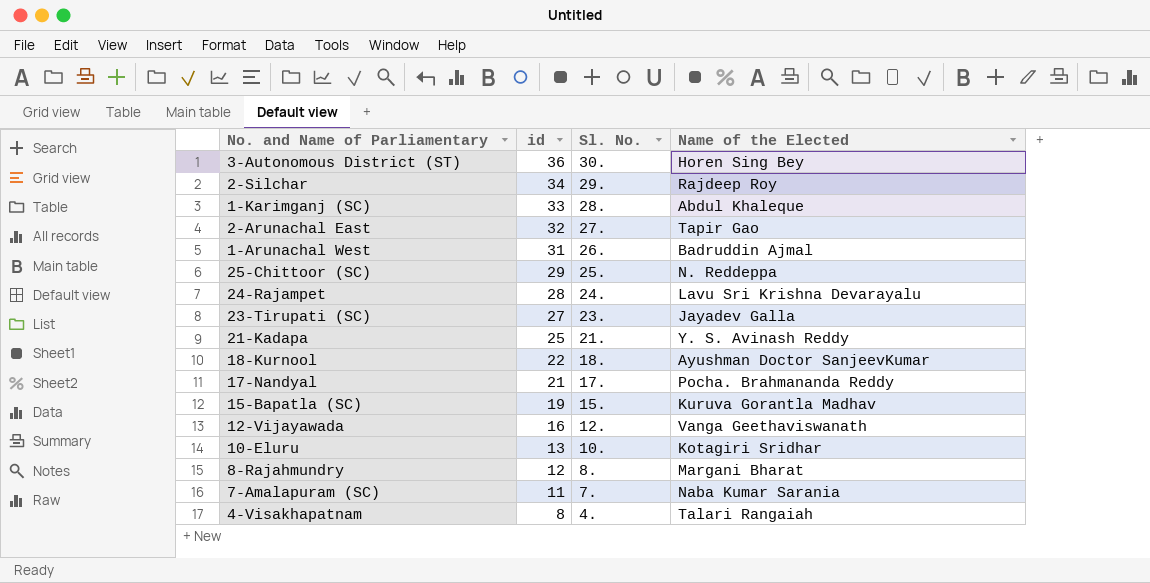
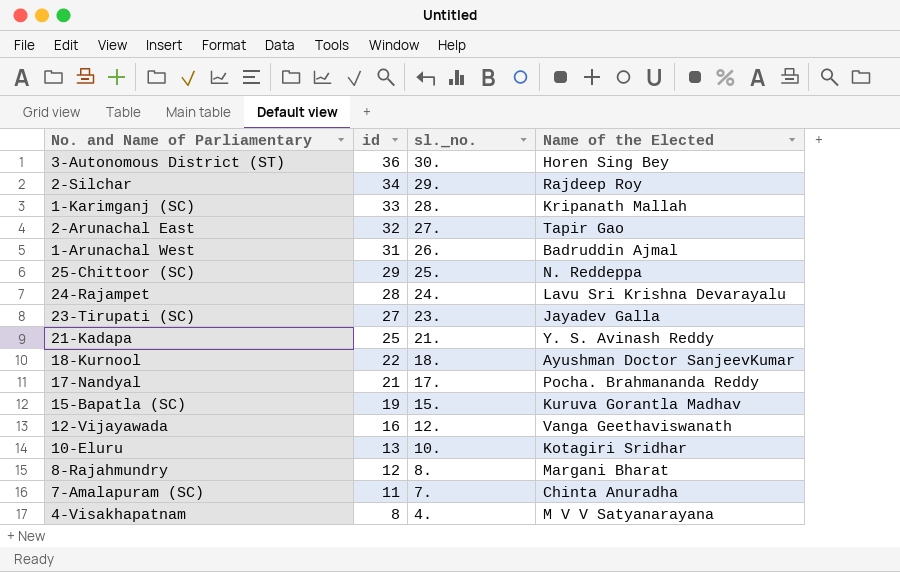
column name: Sl. No. -> sl._no.
1-Karimganj (SC) | Name of the Elected: Abdul Khaleque -> Kripanath Mallah
7-Amalapuram (SC) | Name of the Elected: Naba Kumar Sarania -> Chinta Anuradha
4-Visakhapatnam | Name of the Elected: Talari Rangaiah -> M V V Satyanarayana

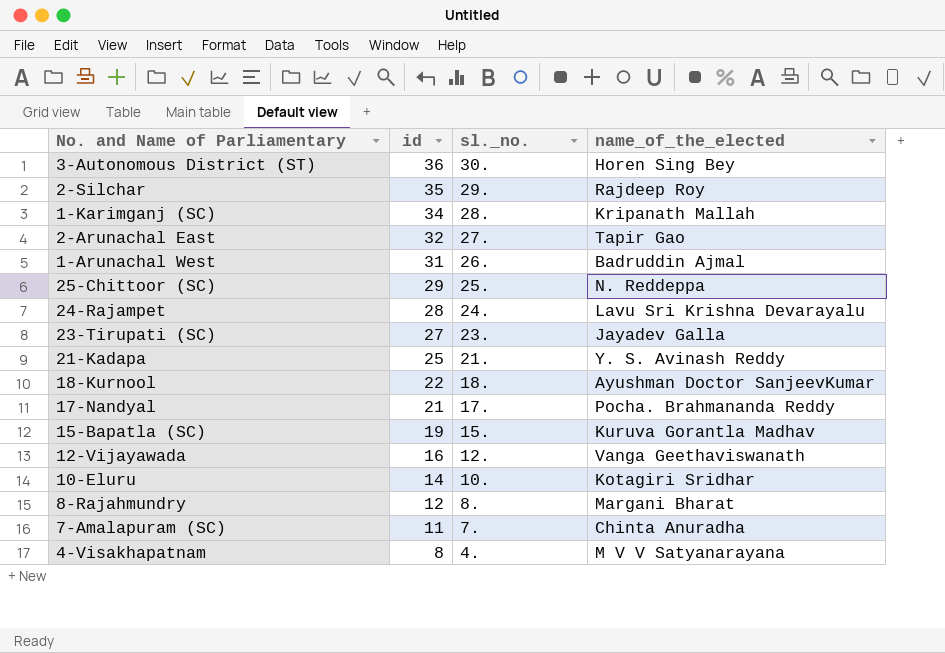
column name: Name of the Elected -> name_of_the_elected
2-Silchar | id: 34 -> 35
1-Karimganj (SC) | id: 33 -> 34
10-Eluru | id: 13 -> 14

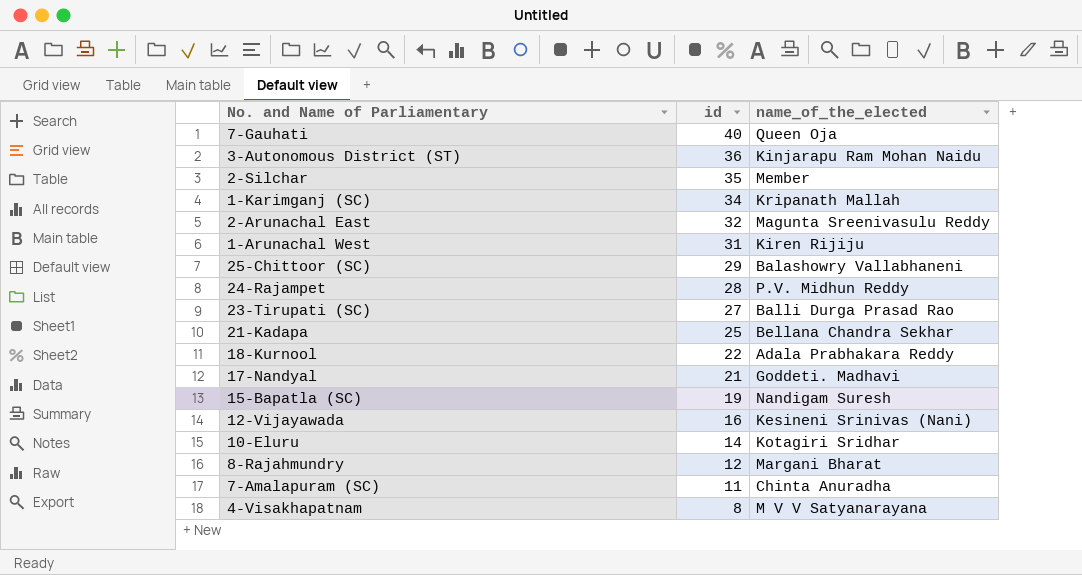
column sl._no. | position: 3 -> none
row 7-Gauhati: none -> 40 | Queen Oja
3-Autonomous District (ST) | name_of_the_elected: Horen Sing Bey -> Kinjarapu Ram Mohan Naidu
2-Silchar | name_of_the_elected: Rajdeep Roy -> Member
2-Arunachal East | name_of_the_elected: Tapir Gao -> Magunta Sreenivasulu Reddy
1-Arunachal West | name_of_the_elected: Badruddin Ajmal -> Kiren Rijiju
25-Chittoor (SC) | name_of_the_elected: N. Reddeppa -> Balashowry Vallabhaneni
24-Rajampet | name_of_the_elected: Lavu Sri Krishna Devarayalu -> P.V. Midhun Reddy
23-Tirupati (SC) | name_of_the_elected: Jayadev Galla -> Balli Durga Prasad Rao
21-Kadapa | name_of_the_elected: Y. S. Avinash Reddy -> Bellana Chandra Sekhar
18-Kurnool | name_of_the_elected: Ayushman Doctor SanjeevKumar -> Adala Prabhakara Reddy
17-Nandyal | name_of_the_elected: Pocha. Brahmananda Reddy -> Goddeti. Madhavi
15-Bapatla (SC) | name_of_the_elected: Kuruva Gorantla Madhav -> Nandigam Suresh
12-Vijayawada | name_of_the_elected: Vanga Geethaviswanath -> Kesineni Srinivas (Nani)

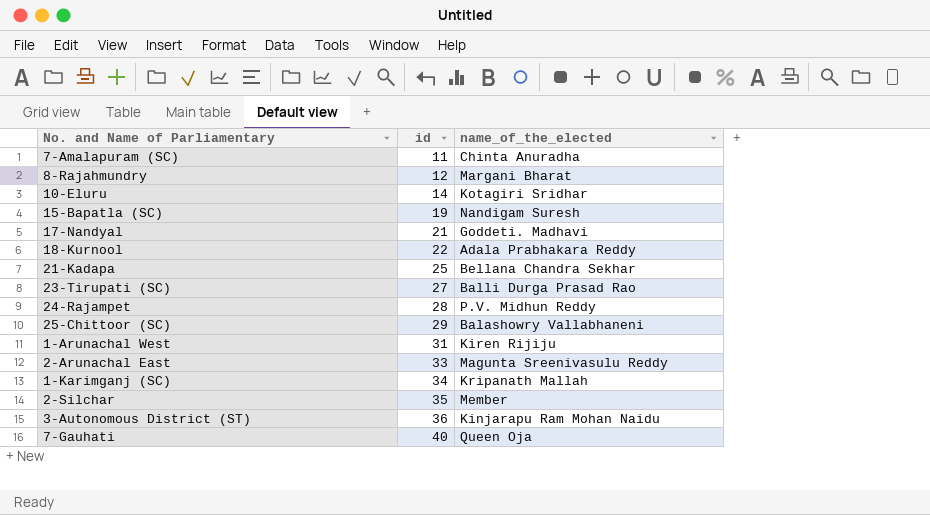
row order: id descending -> id ascending
row 12-Vijayawada: 16 | Kesineni Srinivas (Nani) -> none
row 4-Visakhapatnam: 8 | M V V Satyanarayana -> none
2-Arunachal East | id: 32 -> 33

